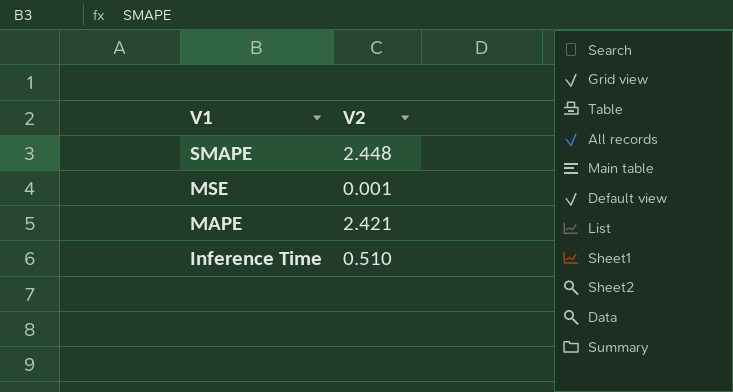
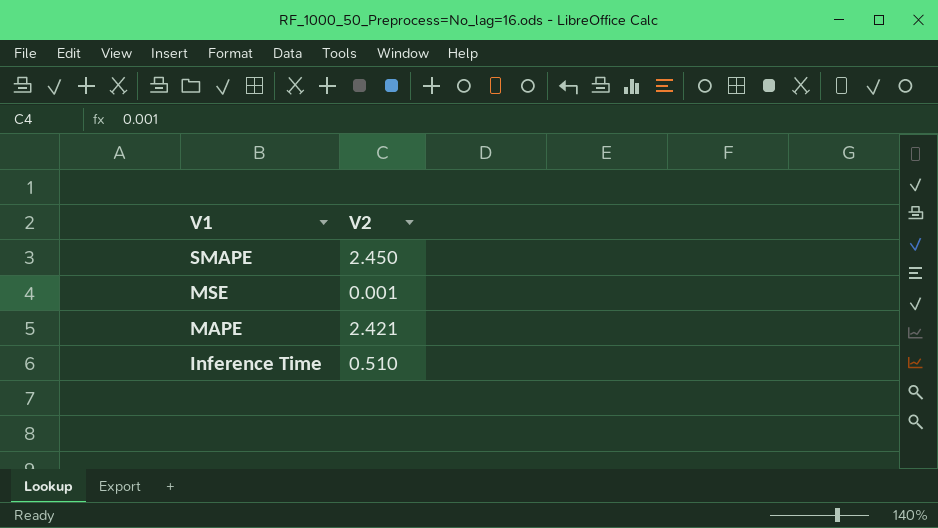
SMAPE | V2: 2.448 -> 2.450

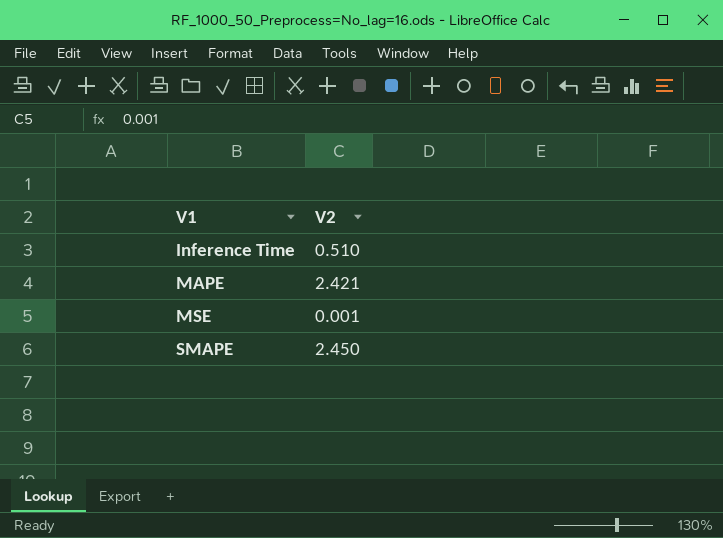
row order: V1 descending -> V1 ascending

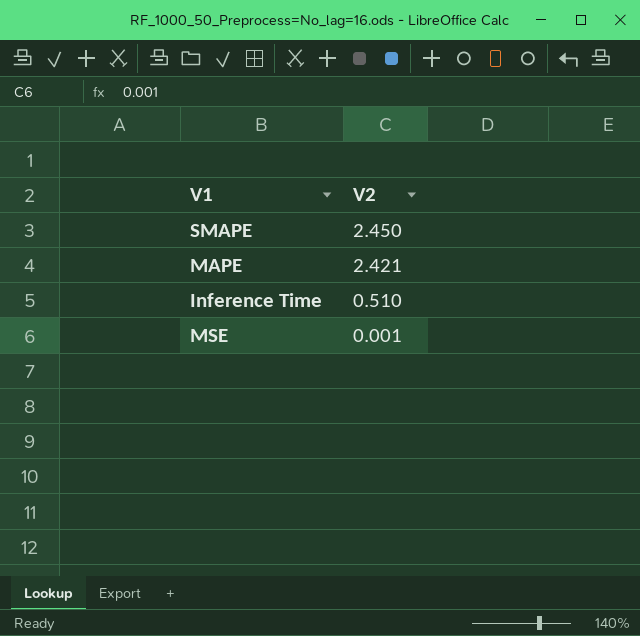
row order: V1 ascending -> V2 descending

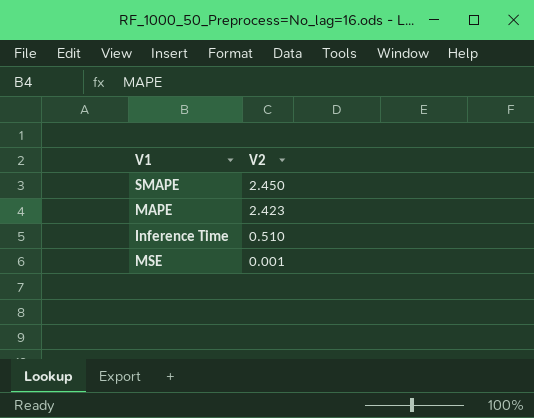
MAPE | V2: 2.421 -> 2.423

